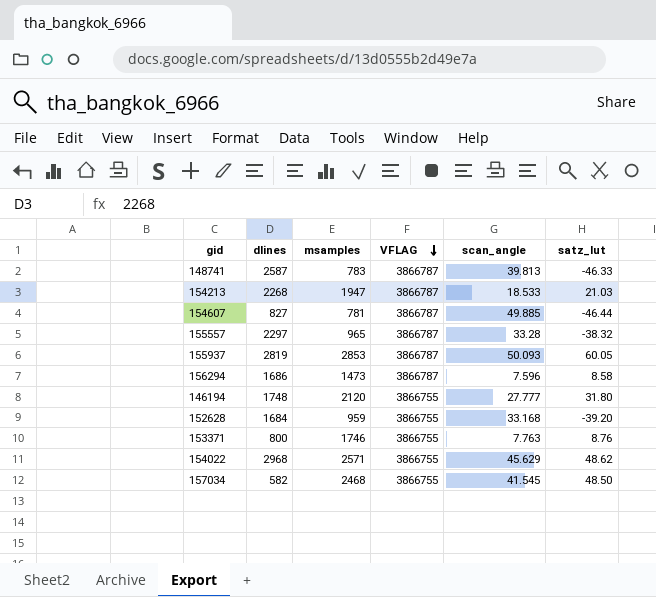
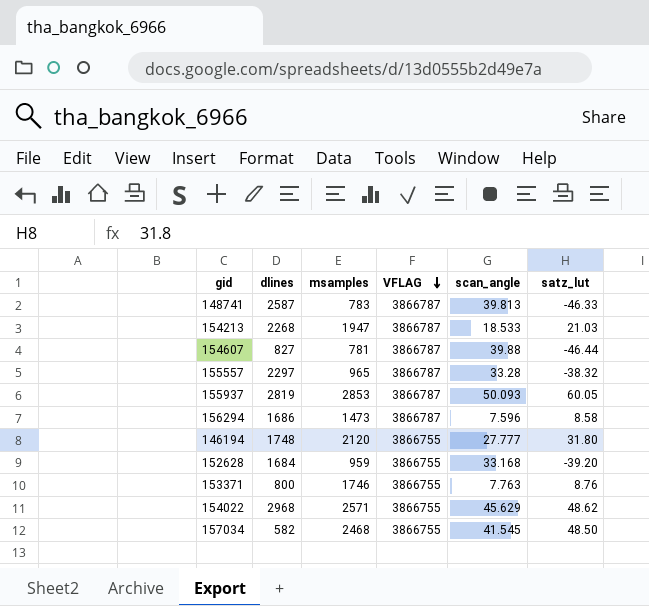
154607 | scan_angle: 49.885 -> 39.88

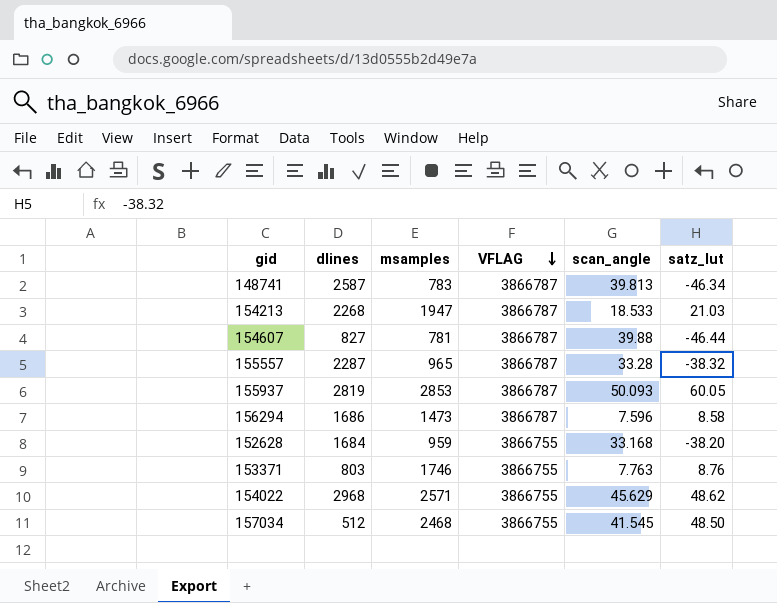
row 146194: 1748 | 2120 | 3866755 | 27.777 | 31.80 -> none
148741 | satz_lut: -46.33 -> -46.34
155557 | dlines: 2297 -> 2287
152628 | satz_lut: -39.20 -> -38.20
153371 | dlines: 800 -> 803
157034 | dlines: 582 -> 512

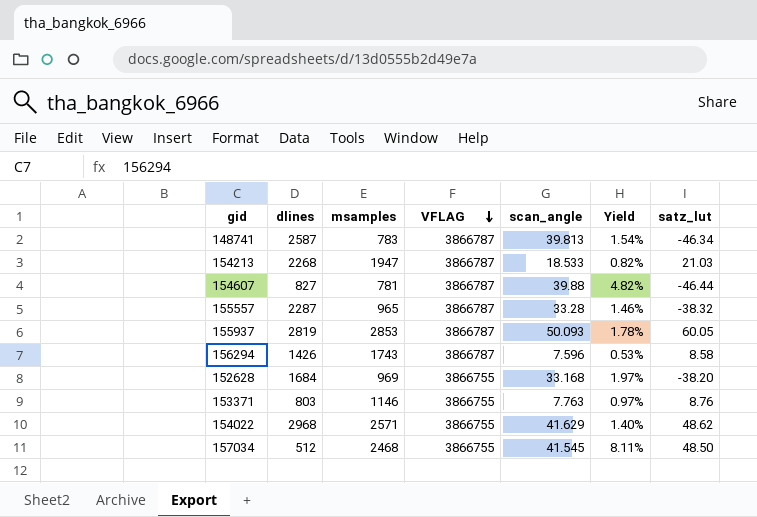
column Yield | formula: none -> [scan_angle] / [dlines]
156294 | dlines: 1686 -> 1426
156294 | msamples: 1473 -> 1743
152628 | msamples: 959 -> 969
153371 | msamples: 1746 -> 1146
154022 | scan_angle: 45.629 -> 41.629

